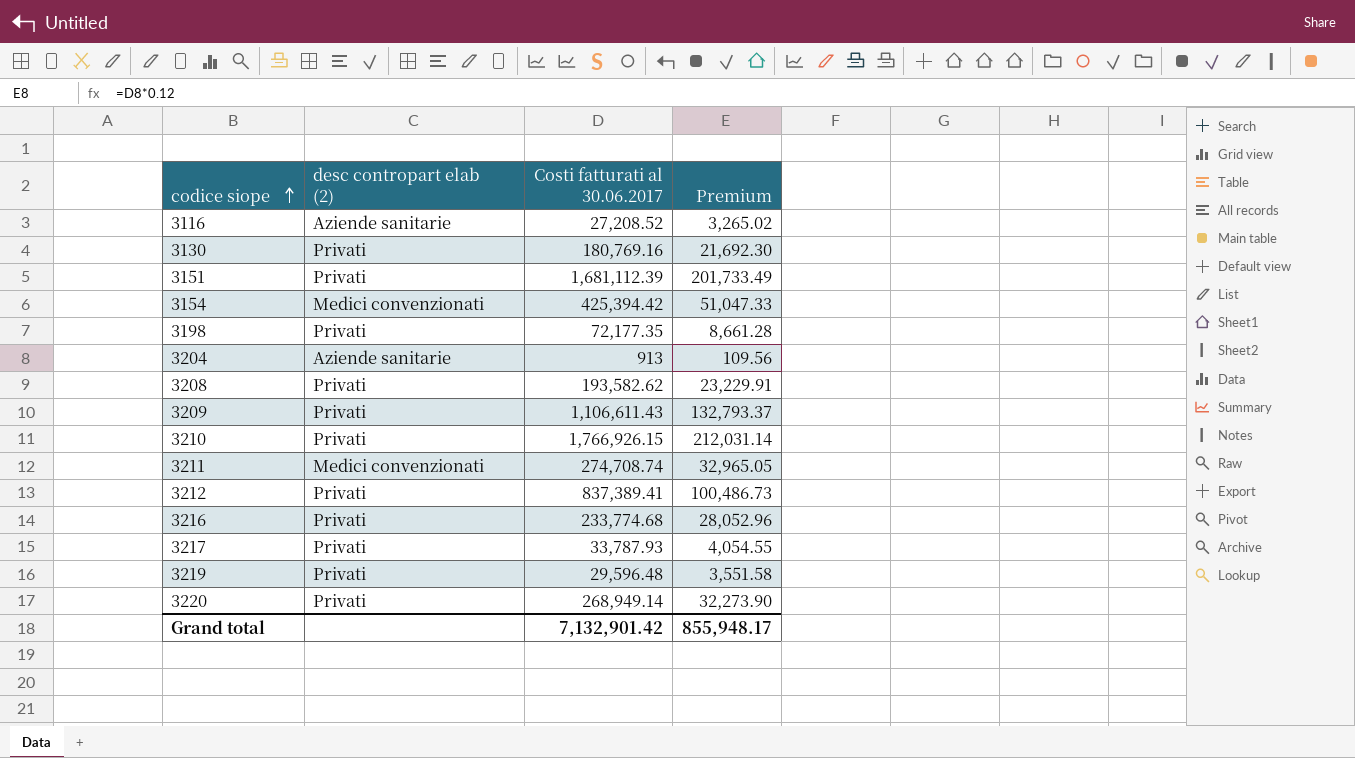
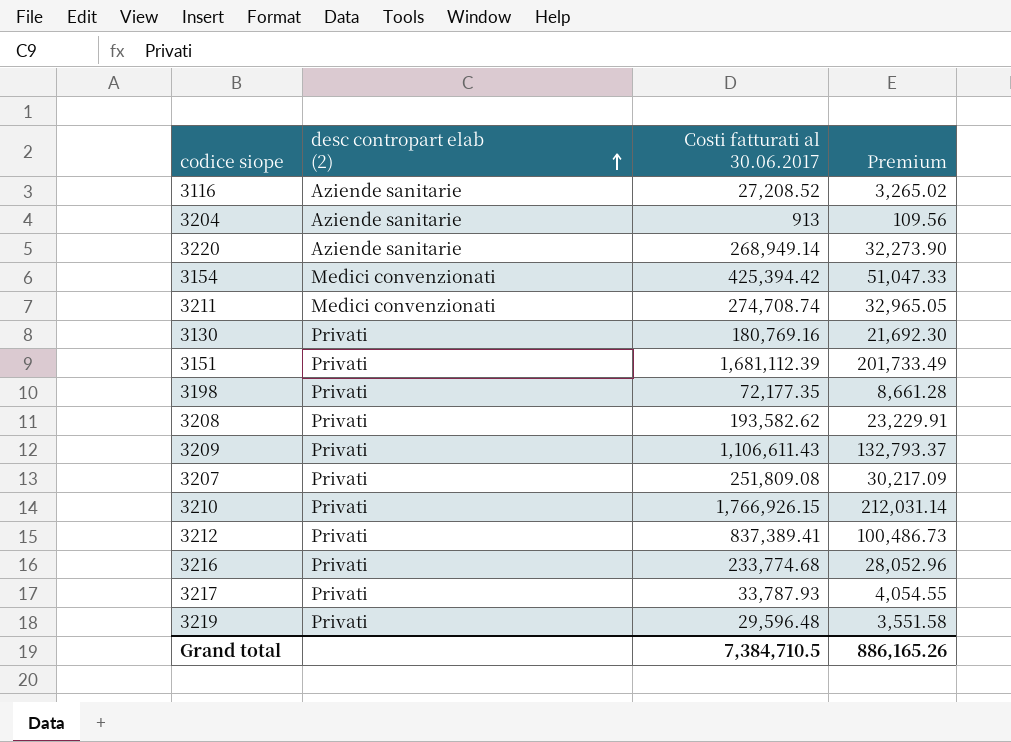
row order: codice siope ascending -> desc contropart elab (2) ascending
3220 | desc contropart elab (2): Privati -> Aziende sanitarie
row 3207: none -> Privati | 251,809.08 | 30,217.09
Grand total | Costi fatturati al 30.06.2017: 7,132,901.42 -> 7,384,710.5
Grand total | Premium: 855,948.17 -> 886,165.26

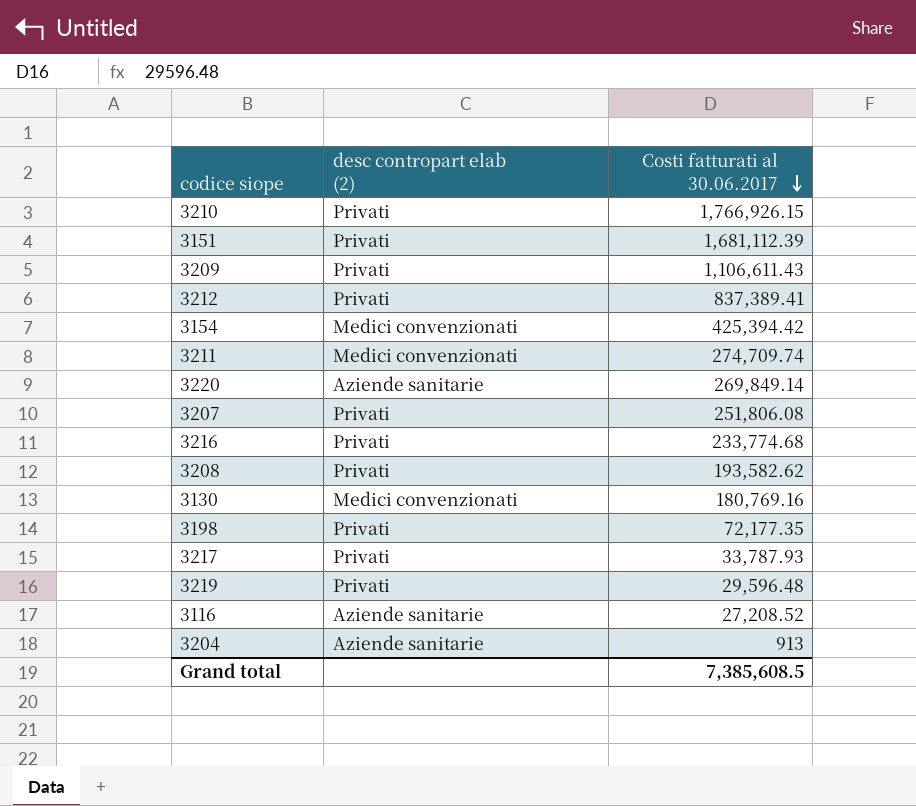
row order: desc contropart elab (2) ascending -> Costi fatturati al 30.06.2017 descending
column Premium | formula: [Costi fatturati al 30.06.2017] * 0.12 -> none
3211 | Costi fatturati al 30.06.2017: 274,708.74 -> 274,709.74
3220 | Costi fatturati al 30.06.2017: 268,949.14 -> 269,849.14
3207 | Costi fatturati al 30.06.2017: 251,809.08 -> 251,806.08
3130 | desc contropart elab (2): Privati -> Medici convenzionati
Grand total | Costi fatturati al 30.06.2017: 7,384,710.5 -> 7,385,608.5

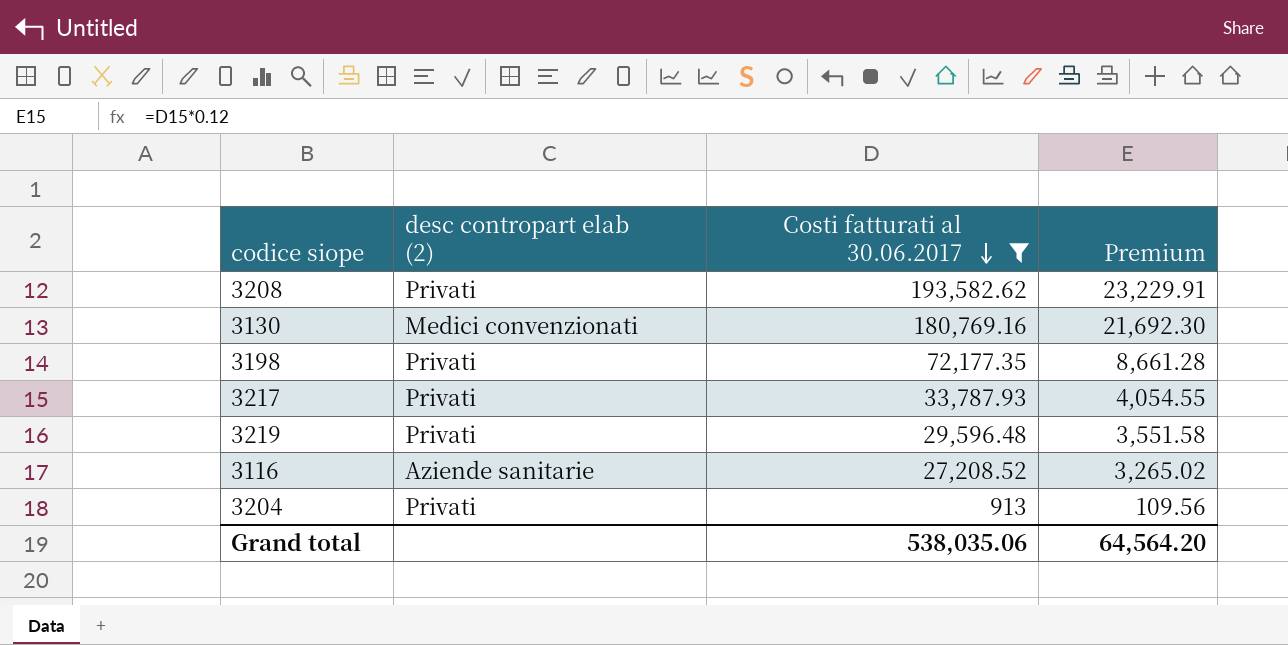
filter: none -> Costi fatturati al 30.06.2017 <= 193,582.62
column Premium | formula: none -> [Costi fatturati al 30.06.2017] * 0.12
3204 | desc contropart elab (2): Aziende sanitarie -> Privati
Grand total | Costi fatturati al 30.06.2017: 7,385,608.5 -> 538,035.06

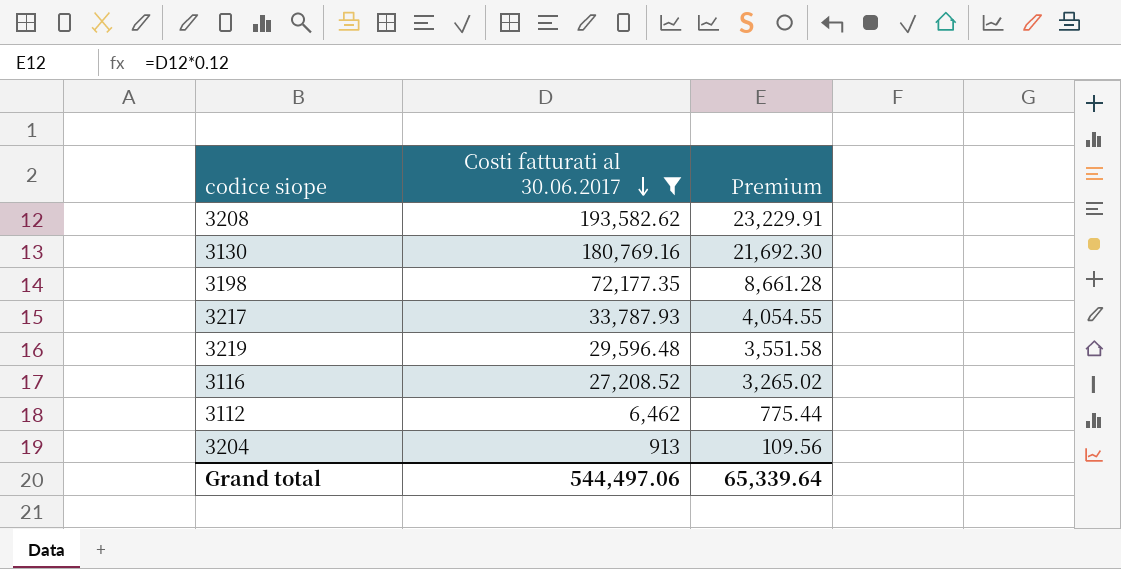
column desc contropart elab (2) | position: 2 -> none
row 3112: none -> 6,462 | 775.44
Grand total | Costi fatturati al 30.06.2017: 538,035.06 -> 544,497.06
Grand total | Premium: 64,564.20 -> 65,339.64

